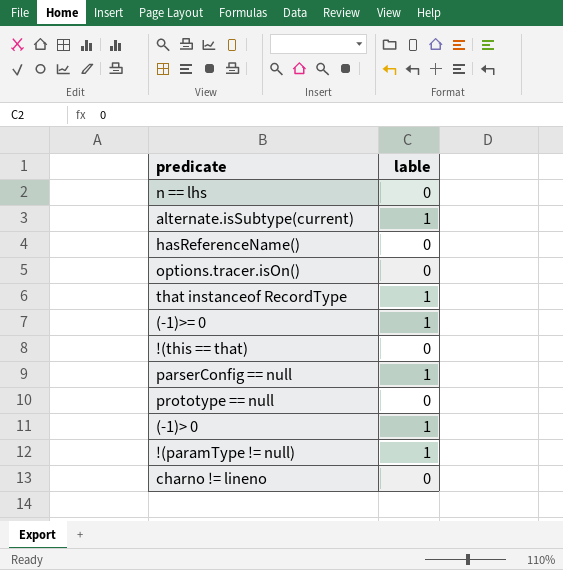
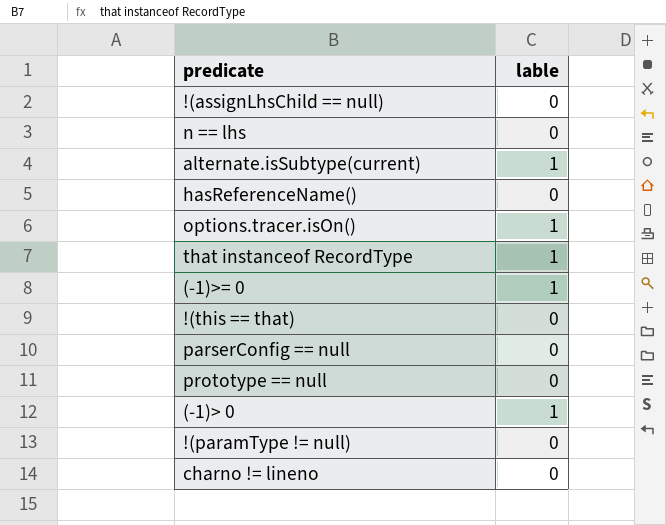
row !(assignLhsChild == null): none -> 0
options.tracer.isOn() | lable: 0 -> 1
parserConfig == null | lable: 1 -> 0
!(paramType != null) | lable: 1 -> 0

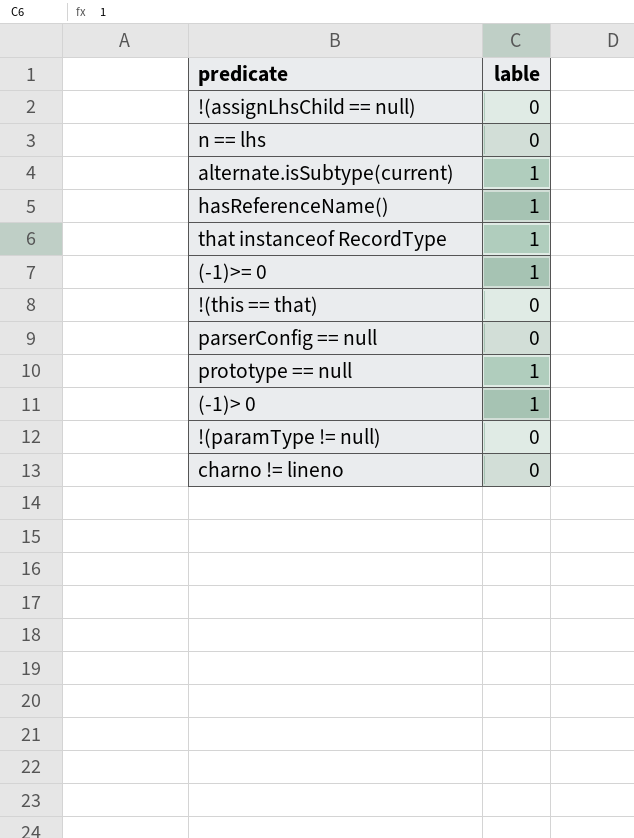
row options.tracer.isOn(): 1 -> none
hasReferenceName() | lable: 0 -> 1
prototype == null | lable: 0 -> 1

